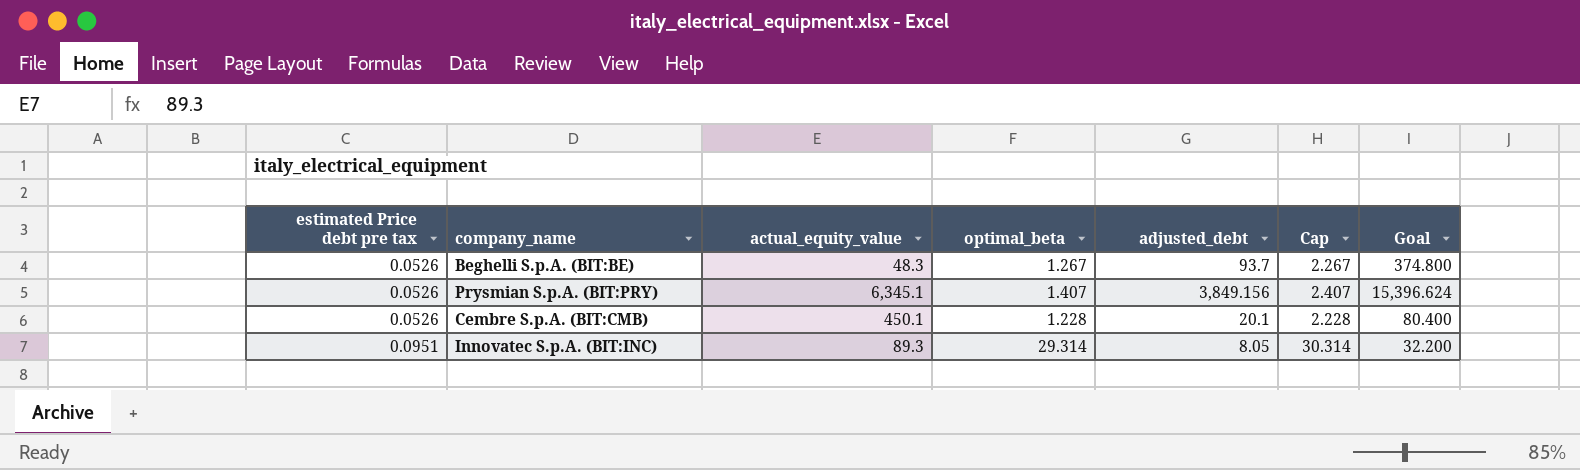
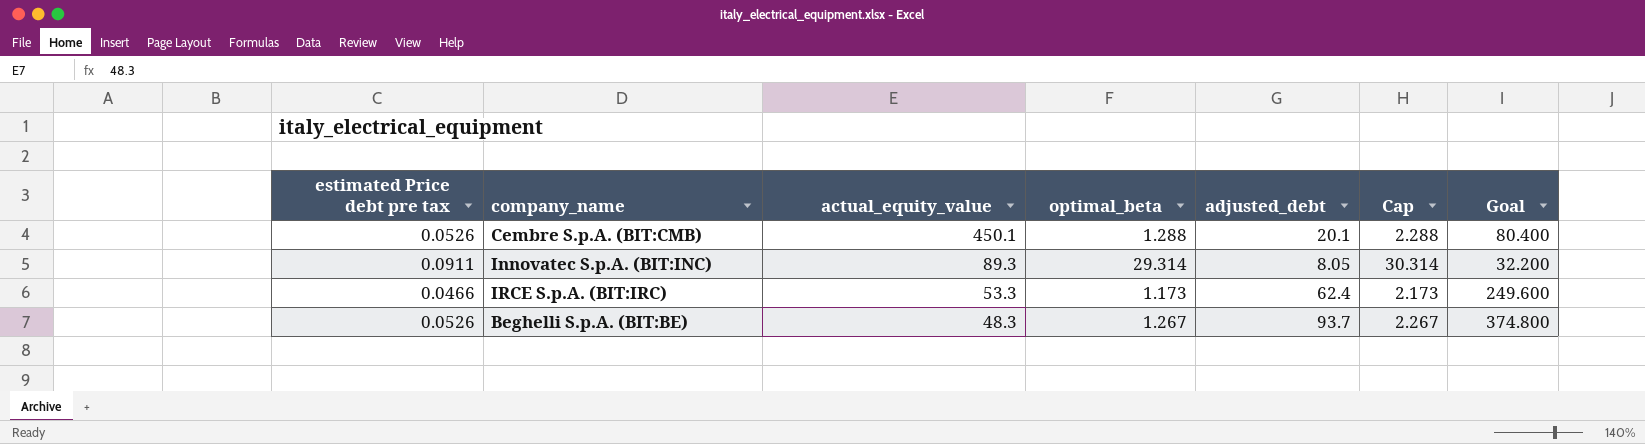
row order: estimated Price debt pre tax ascending -> actual_equity_value descending
row Prysmian S.p.A. (BIT:PRY): 0.0526 | 6,345.1 | 1.407 | 3,849.156 | 2.407 | 15,396.624 -> none
Cembre S.p.A. (BIT:CMB) | optimal_beta: 1.228 -> 1.288
Cembre S.p.A. (BIT:CMB) | Cap: 2.228 -> 2.288
Innovatec S.p.A. (BIT:INC) | estimated Price debt pre tax: 0.0951 -> 0.0911
row IRCE S.p.A. (BIT:IRC): none -> 0.0466 | 53.3 | 1.173 | 62.4 | 2.173 | 249.600

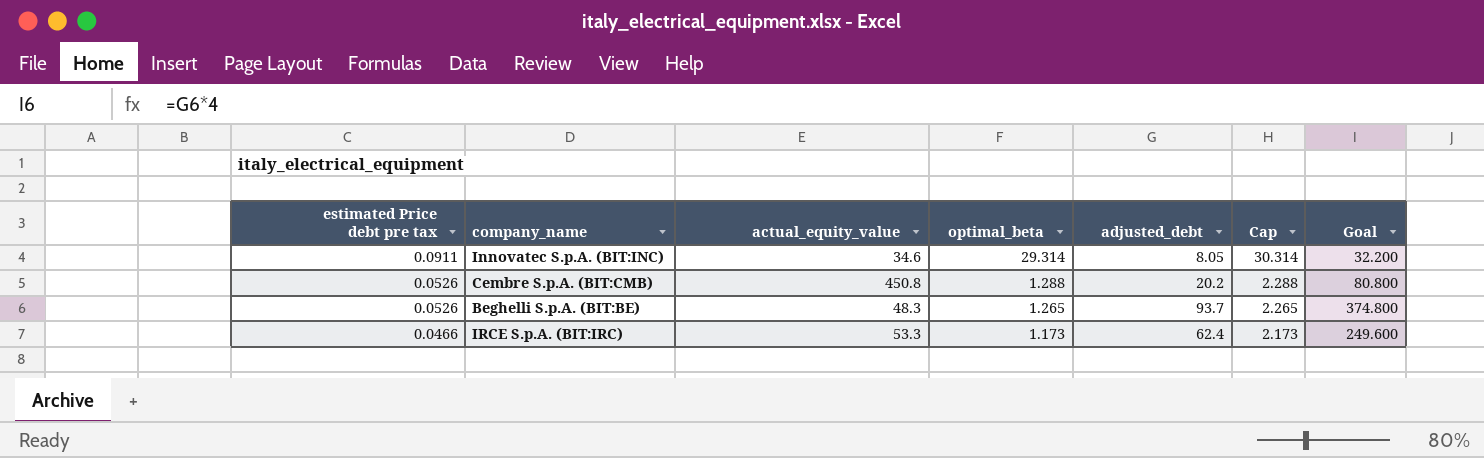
row order: actual_equity_value descending -> estimated Price debt pre tax descending
Innovatec S.p.A. (BIT:INC) | actual_equity_value: 89.3 -> 34.6
Cembre S.p.A. (BIT:CMB) | actual_equity_value: 450.1 -> 450.8
Cembre S.p.A. (BIT:CMB) | adjusted_debt: 20.1 -> 20.2
Cembre S.p.A. (BIT:CMB) | Goal: 80.400 -> 80.800
Beghelli S.p.A. (BIT:BE) | optimal_beta: 1.267 -> 1.265
Beghelli S.p.A. (BIT:BE) | Cap: 2.267 -> 2.265

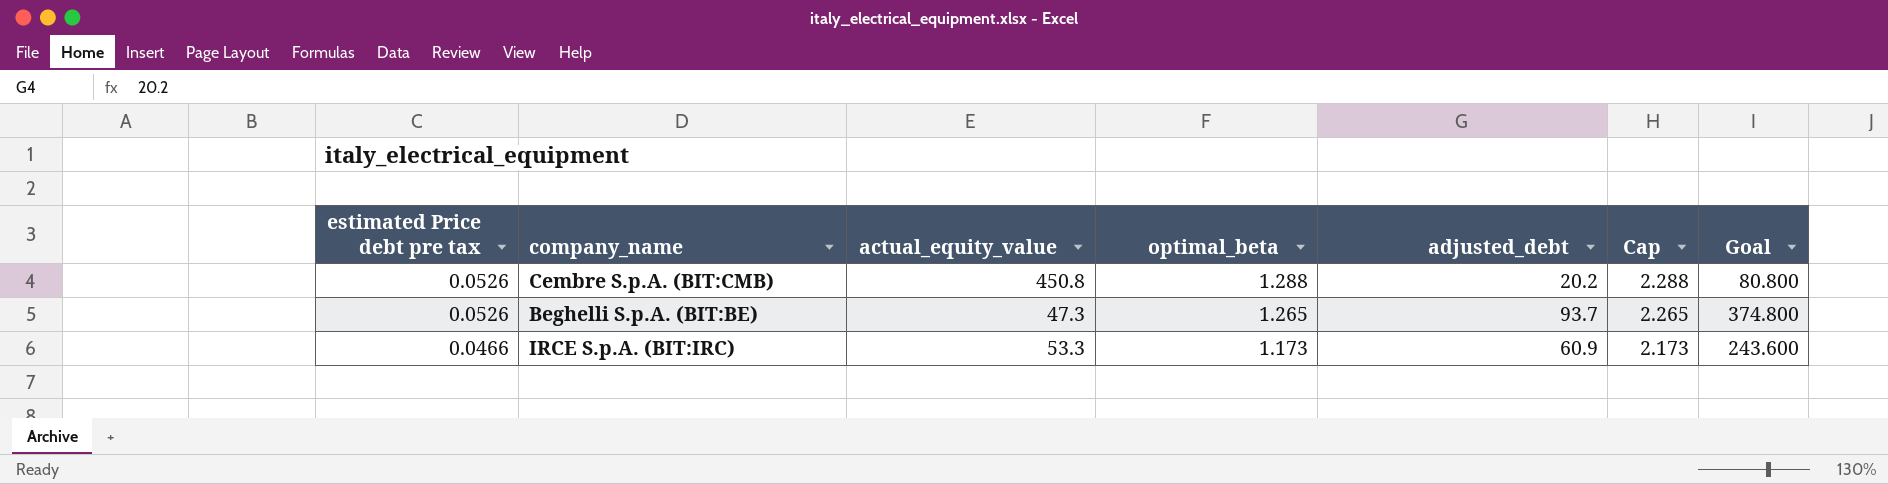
row Innovatec S.p.A. (BIT:INC): 0.0911 | 34.6 | 29.314 | 8.05 | 30.314 | 32.200 -> none
Beghelli S.p.A. (BIT:BE) | actual_equity_value: 48.3 -> 47.3
IRCE S.p.A. (BIT:IRC) | adjusted_debt: 62.4 -> 60.9
IRCE S.p.A. (BIT:IRC) | Goal: 249.600 -> 243.600

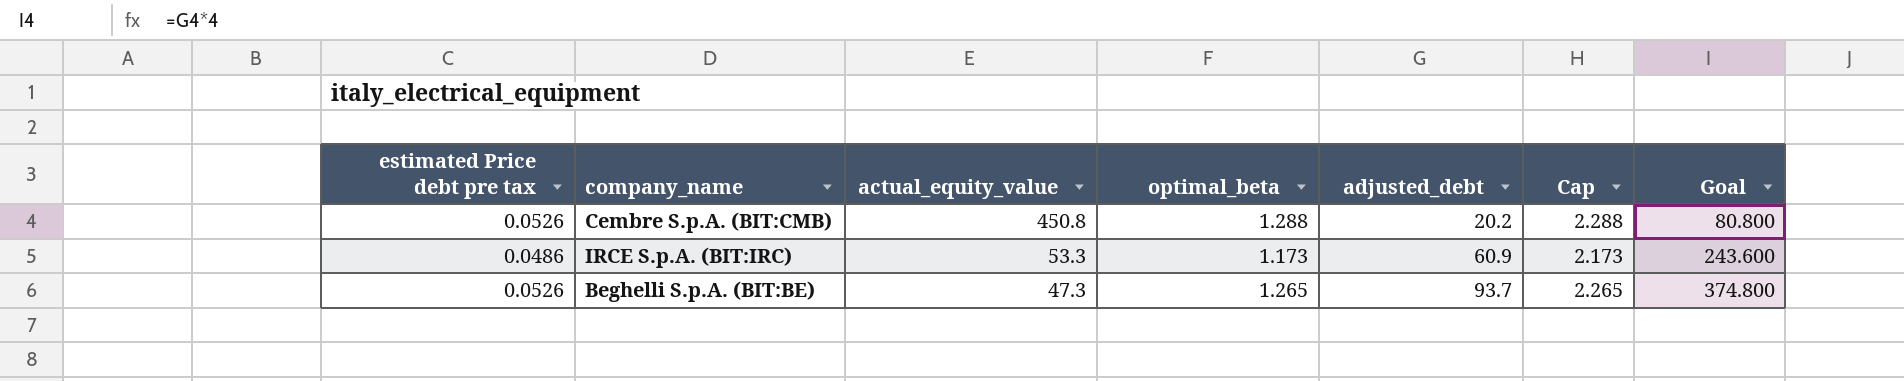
row order: estimated Price debt pre tax descending -> actual_equity_value descending
IRCE S.p.A. (BIT:IRC) | estimated Price debt pre tax: 0.0466 -> 0.0486

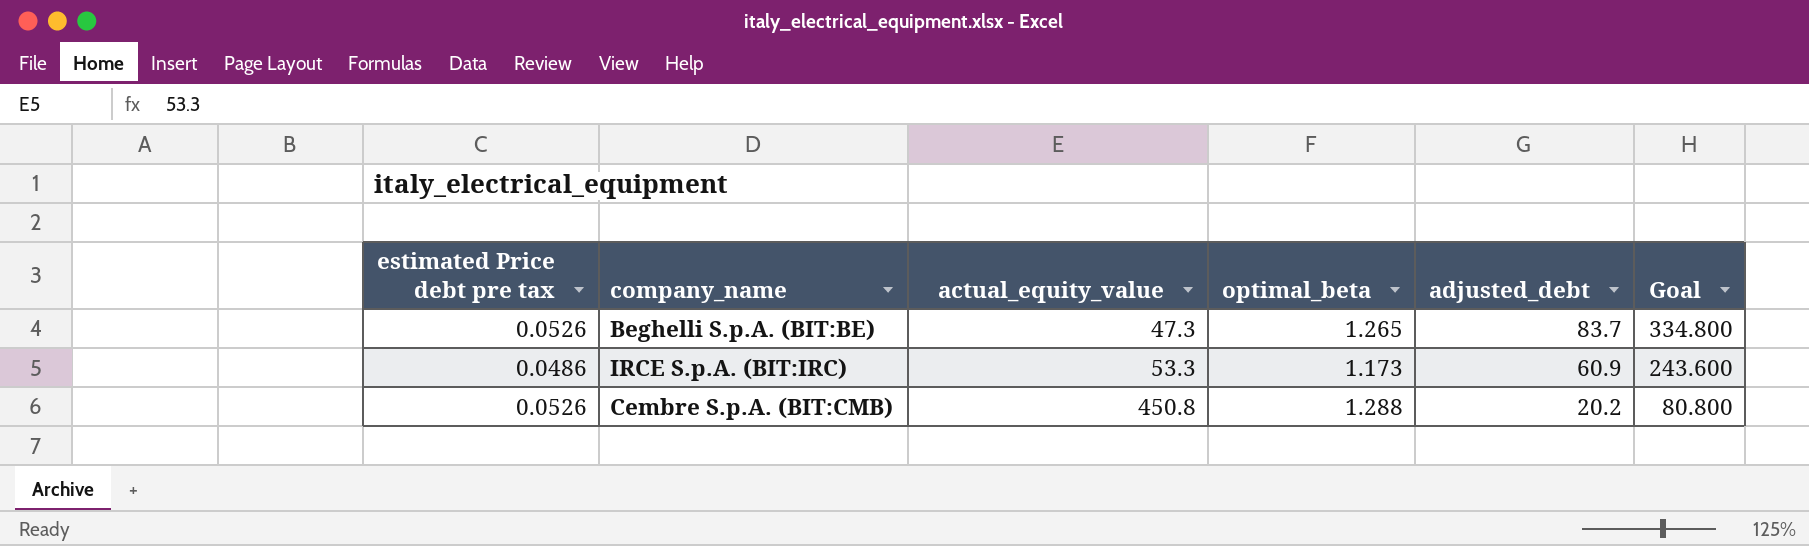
row order: actual_equity_value descending -> actual_equity_value ascending
column Cap | formula: [optimal_beta] + 1 -> none
Beghelli S.p.A. (BIT:BE) | adjusted_debt: 93.7 -> 83.7
Beghelli S.p.A. (BIT:BE) | Goal: 374.800 -> 334.800

